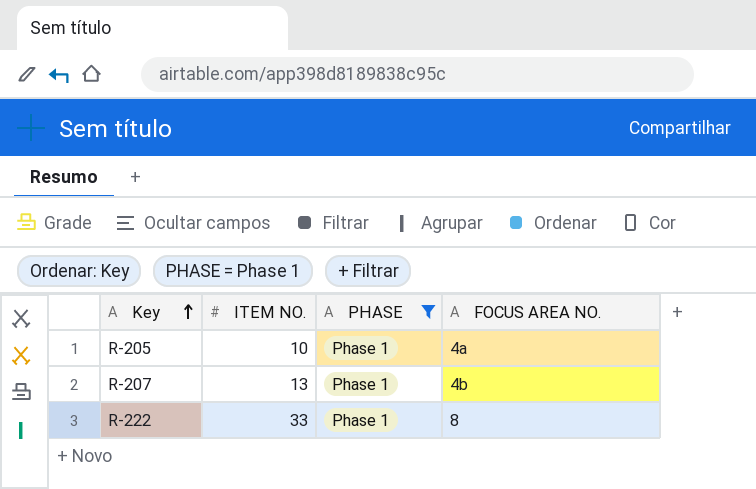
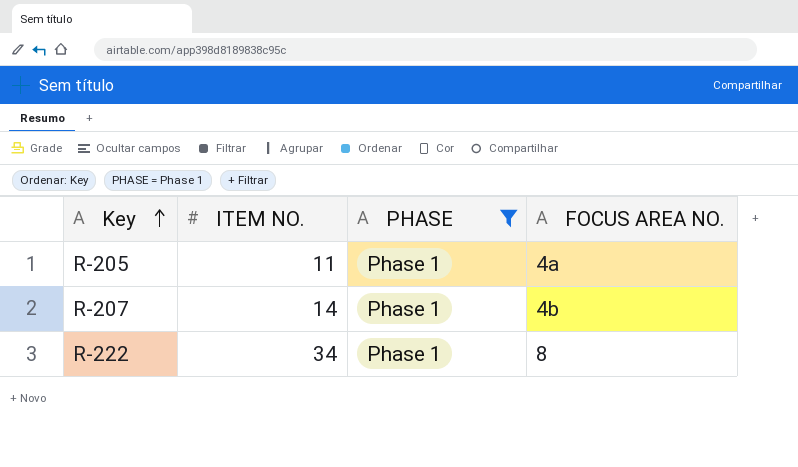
R-205 | ITEM NO.: 10 -> 11
R-207 | ITEM NO.: 13 -> 14
R-222 | ITEM NO.: 33 -> 34

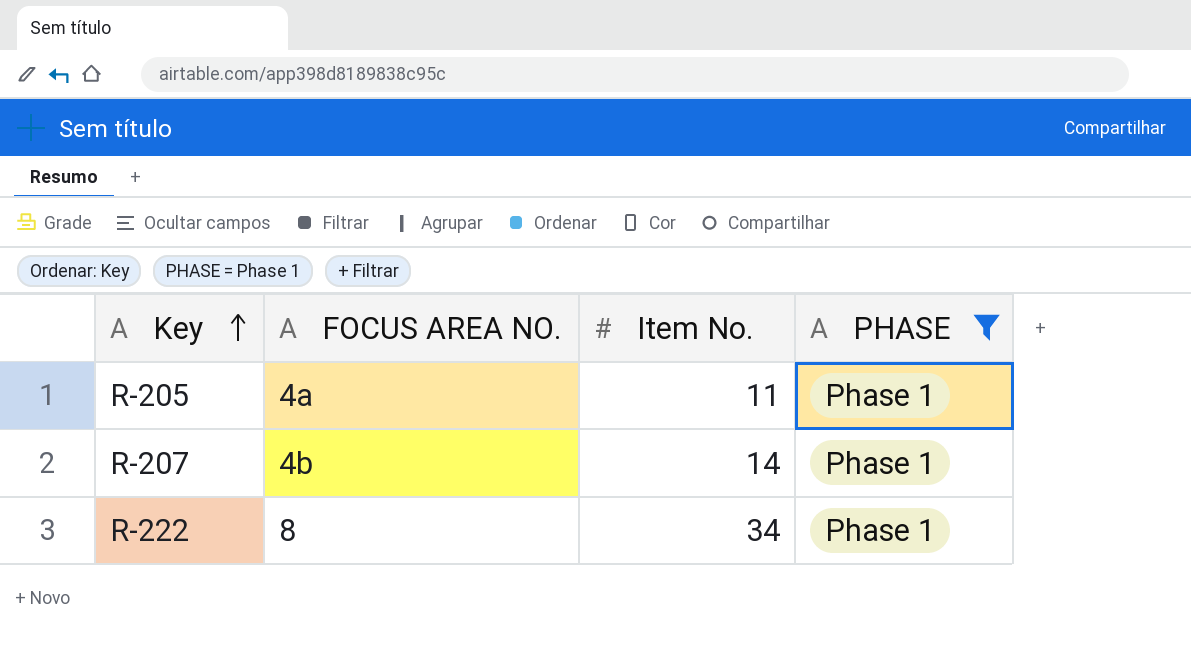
column FOCUS AREA NO. | position: 4 -> 2
column name: ITEM NO. -> Item No.

